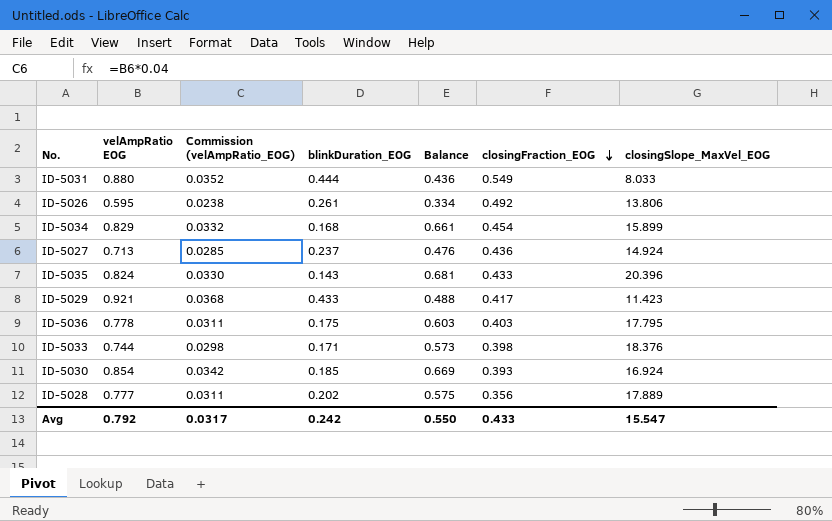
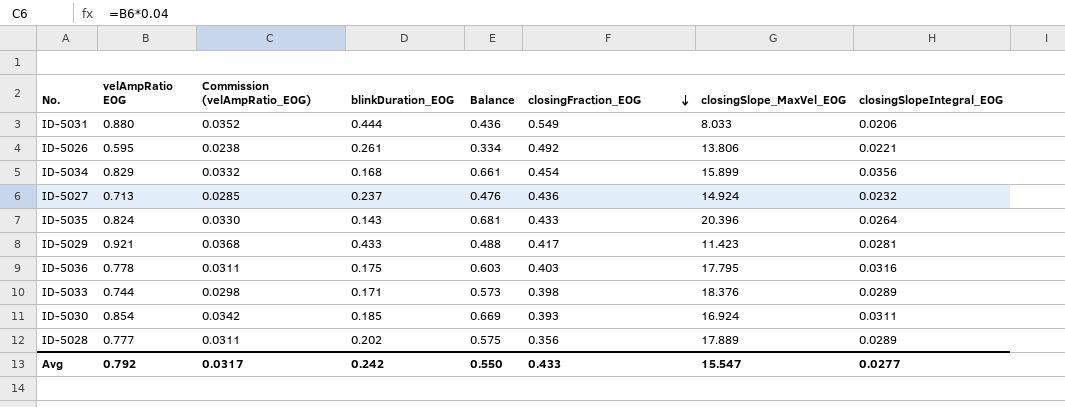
column closingSlopeIntegral_EOG | position: none -> 8

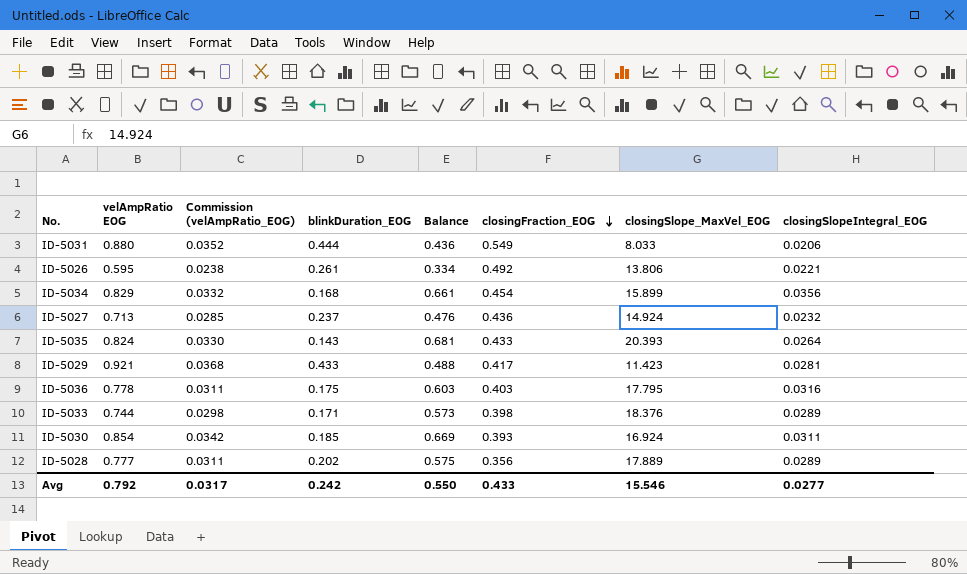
ID-5035 | closingSlope_MaxVel_EOG: 20.396 -> 20.393
Avg | closingSlope_MaxVel_EOG: 15.547 -> 15.546

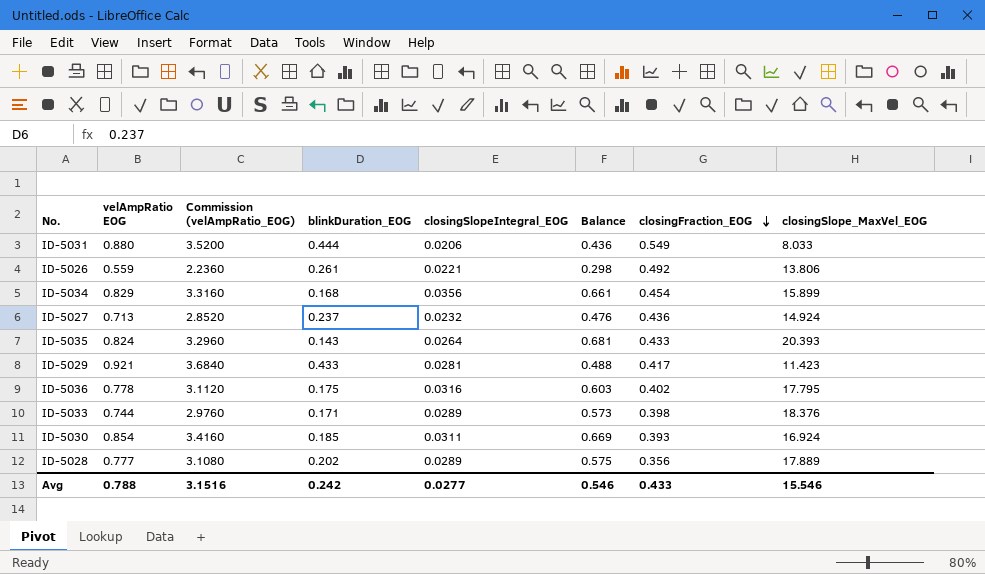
column Commission (velAmpRatio_EOG) | formula: [velAmpRatio EOG] * 0.04 -> [velAmpRatio EOG] * 4
column closingSlopeIntegral_EOG | position: 8 -> 5
ID-5026 | velAmpRatio EOG: 0.595 -> 0.559
ID-5026 | Balance: 0.334 -> 0.298
ID-5036 | closingFraction_EOG: 0.403 -> 0.402
Avg | velAmpRatio EOG: 0.792 -> 0.788
Avg | Commission (velAmpRatio_EOG): 0.0317 -> 3.1516
Avg | Balance: 0.550 -> 0.546

